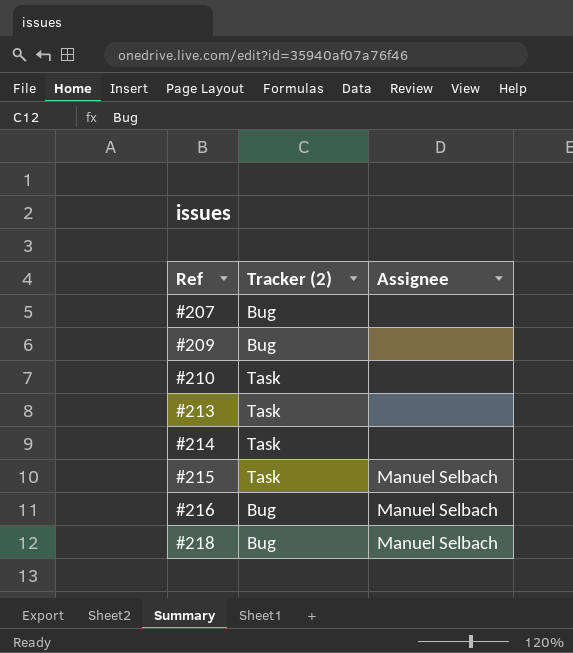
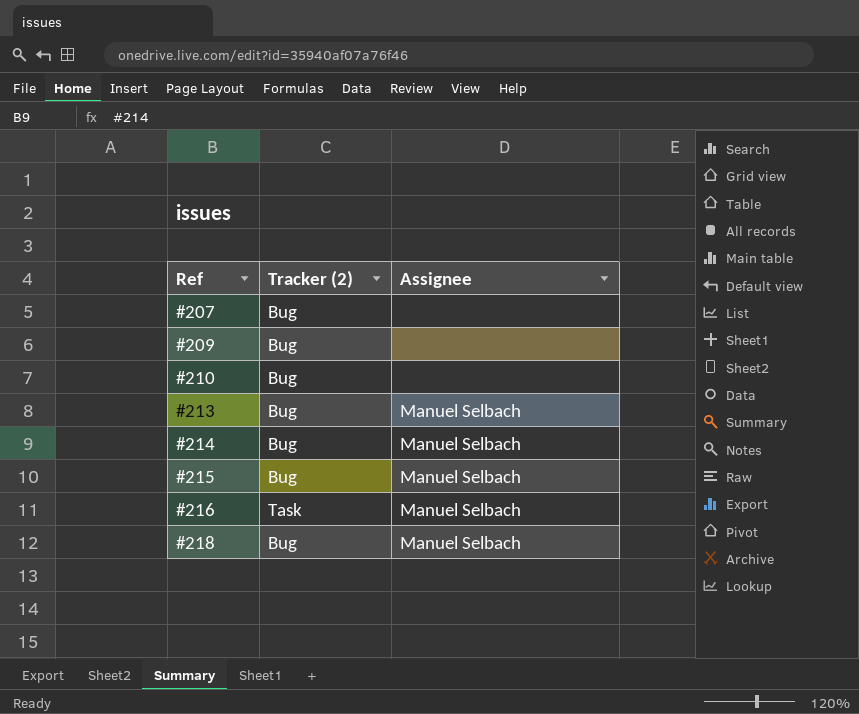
#210 | Tracker (2): Task -> Bug
#213 | Tracker (2): Task -> Bug
#213 | Assignee: none -> Manuel Selbach
#214 | Tracker (2): Task -> Bug
#214 | Assignee: none -> Manuel Selbach
#215 | Tracker (2): Task -> Bug
#216 | Tracker (2): Bug -> Task

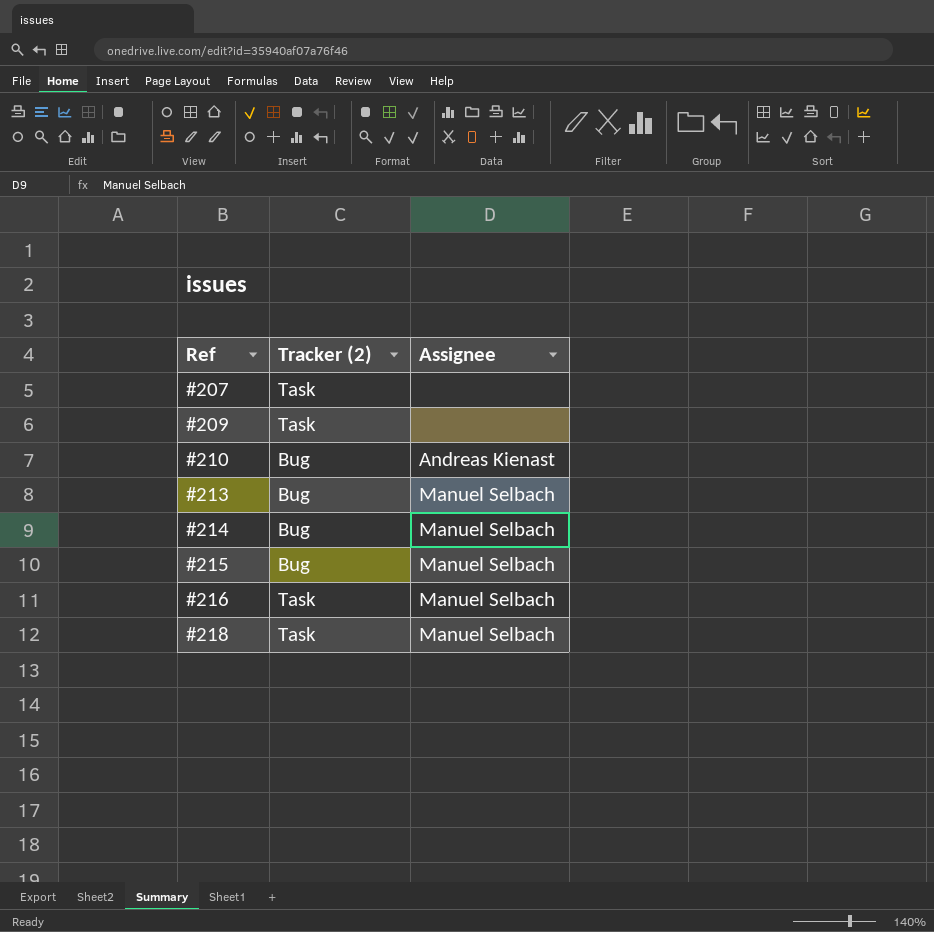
#207 | Tracker (2): Bug -> Task
#209 | Tracker (2): Bug -> Task
#210 | Assignee: none -> Andreas Kienast
#218 | Tracker (2): Bug -> Task

